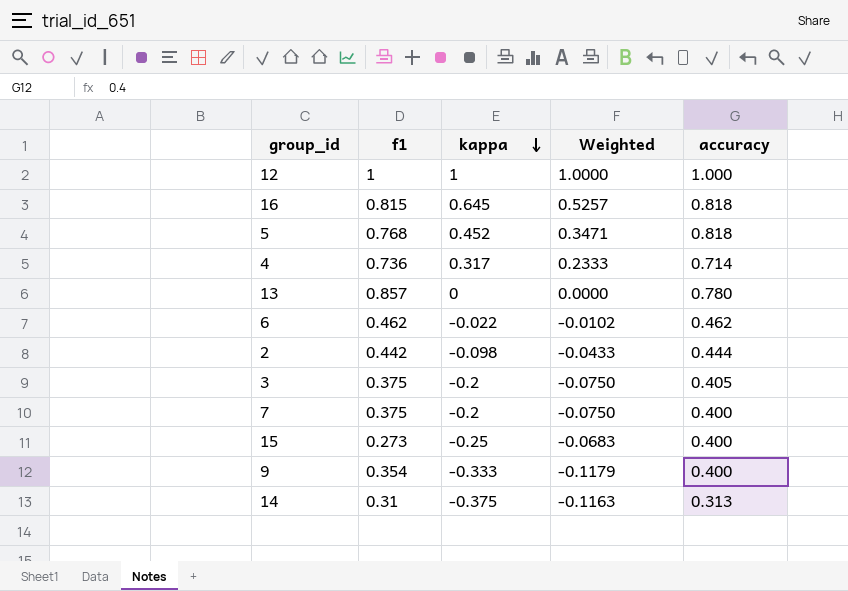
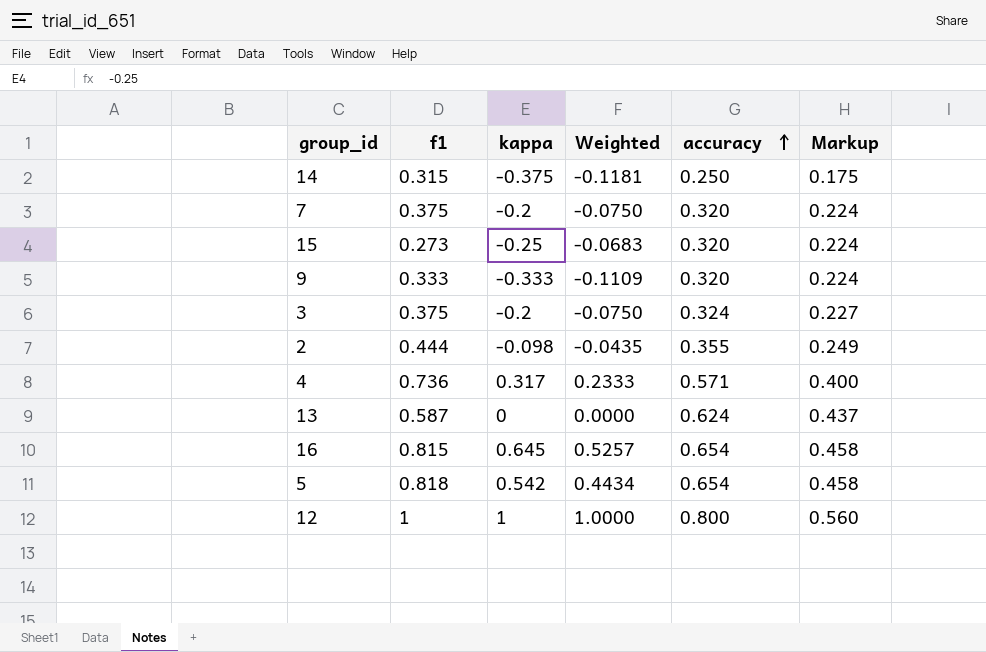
row order: kappa descending -> accuracy ascending
column Markup | formula: none -> [accuracy] * 0.7
row 6: 0.462 | -0.022 | -0.0102 | 0.462 -> none
14 | f1: 0.31 -> 0.315
14 | Weighted: -0.1163 -> -0.1181
14 | accuracy: 0.313 -> 0.250
7 | accuracy: 0.400 -> 0.320
15 | accuracy: 0.400 -> 0.320
9 | f1: 0.354 -> 0.333
9 | Weighted: -0.1179 -> -0.1109
9 | accuracy: 0.400 -> 0.320
3 | accuracy: 0.405 -> 0.324
2 | f1: 0.442 -> 0.444
2 | Weighted: -0.0433 -> -0.0435
2 | accuracy: 0.444 -> 0.355
4 | accuracy: 0.714 -> 0.571
13 | f1: 0.857 -> 0.587
13 | accuracy: 0.780 -> 0.624
16 | accuracy: 0.818 -> 0.654
5 | f1: 0.768 -> 0.818
5 | kappa: 0.452 -> 0.542
5 | Weighted: 0.3471 -> 0.4434
5 | accuracy: 0.818 -> 0.654
12 | accuracy: 1.000 -> 0.800

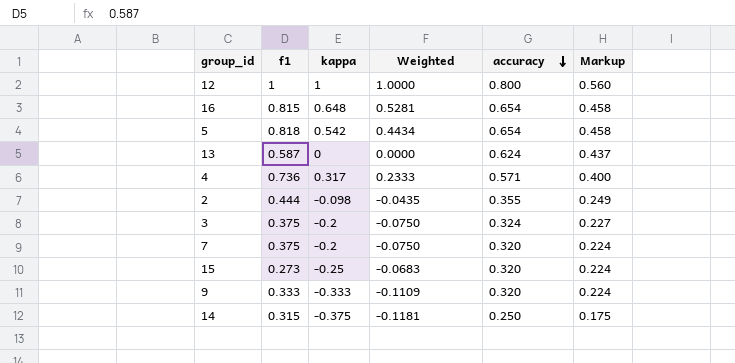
row order: accuracy ascending -> accuracy descending
16 | kappa: 0.645 -> 0.648
16 | Weighted: 0.5257 -> 0.5281

